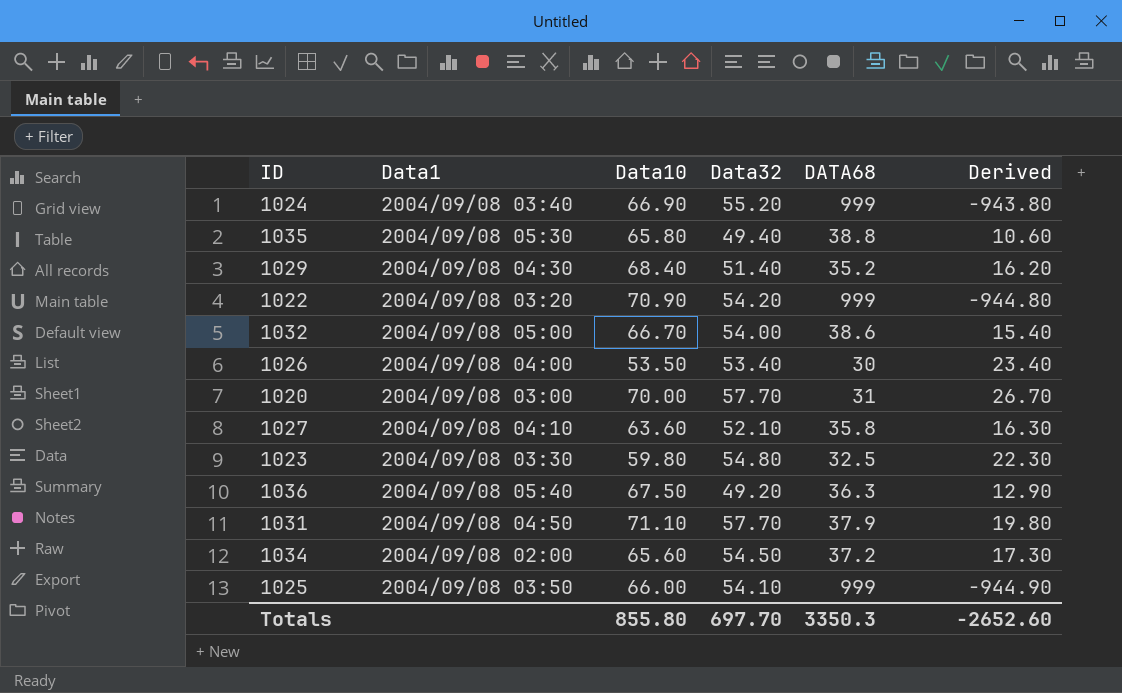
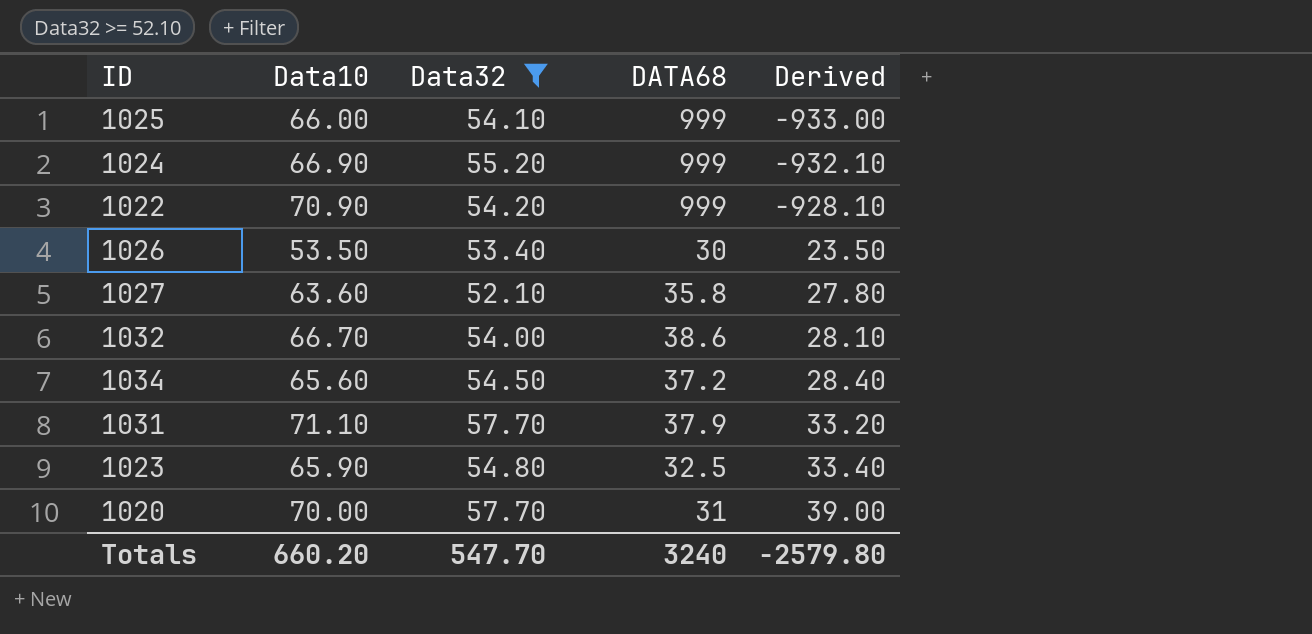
filter: none -> Data32 >= 52.10
row order: none -> Derived ascending
column Data1 | position: 2 -> none
column Derived | formula: [Data32] - [DATA68] -> [Data10] - [DATA68]
1023 | Data10: 59.80 -> 65.90
Totals | Data10: 855.80 -> 660.20
Totals | Data32: 697.70 -> 547.70
Totals | DATA68: 3350.3 -> 3240
Totals | Derived: -2652.60 -> -2579.80

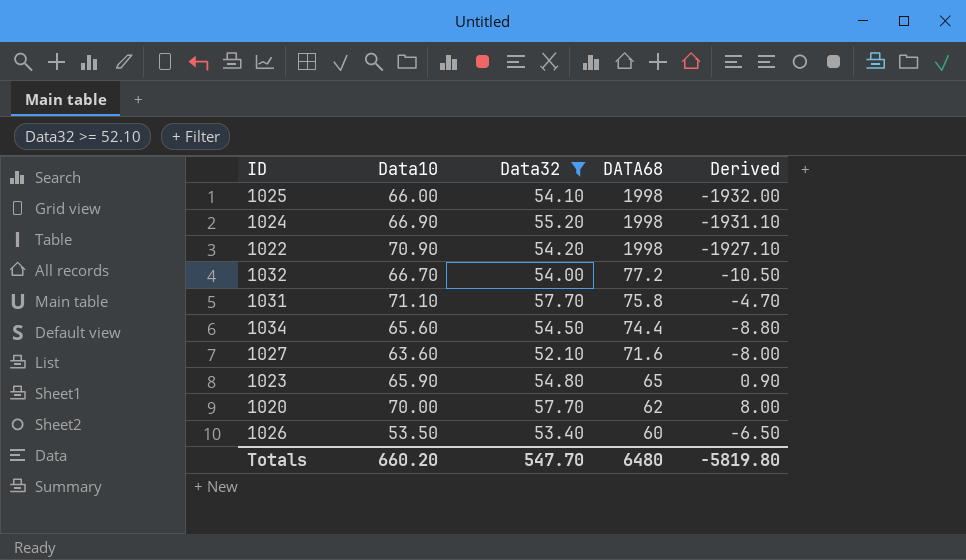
row order: Derived ascending -> DATA68 descending
1025 | DATA68: 999 -> 1998
1025 | Derived: -933.00 -> -1932.00
1024 | DATA68: 999 -> 1998
1024 | Derived: -932.10 -> -1931.10
1022 | DATA68: 999 -> 1998
1022 | Derived: -928.10 -> -1927.10
1032 | DATA68: 38.6 -> 77.2
1032 | Derived: 28.10 -> -10.50
1031 | DATA68: 37.9 -> 75.8
1031 | Derived: 33.20 -> -4.70
1034 | DATA68: 37.2 -> 74.4
1034 | Derived: 28.40 -> -8.80
1027 | DATA68: 35.8 -> 71.6
1027 | Derived: 27.80 -> -8.00
1023 | DATA68: 32.5 -> 65
1023 | Derived: 33.40 -> 0.90
1020 | DATA68: 31 -> 62
1020 | Derived: 39.00 -> 8.00
1026 | DATA68: 30 -> 60
1026 | Derived: 23.50 -> -6.50
Totals | DATA68: 3240 -> 6480
Totals | Derived: -2579.80 -> -5819.80

